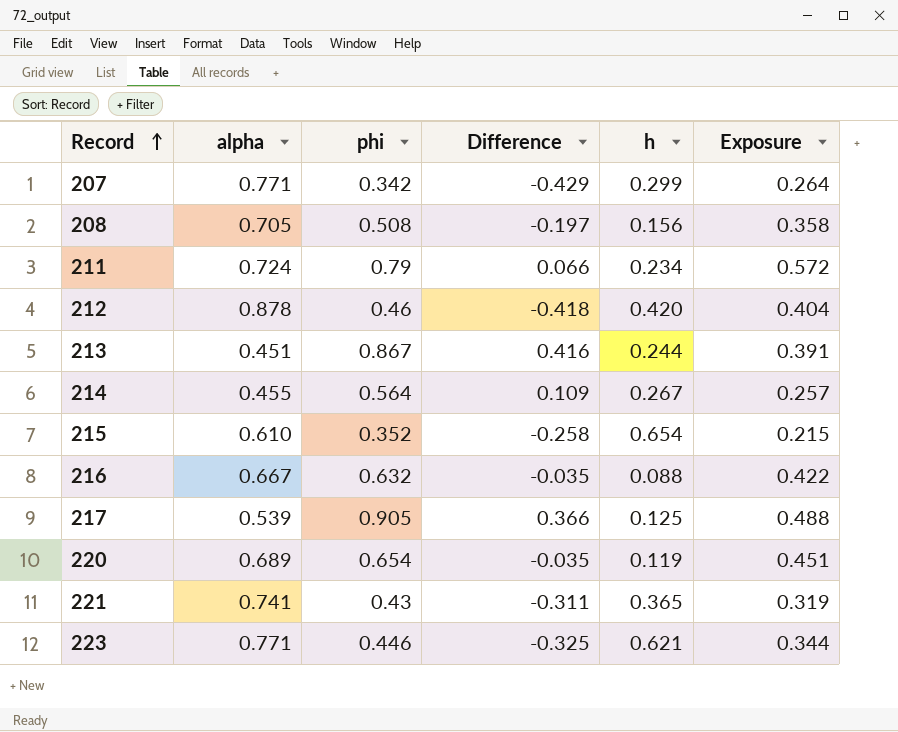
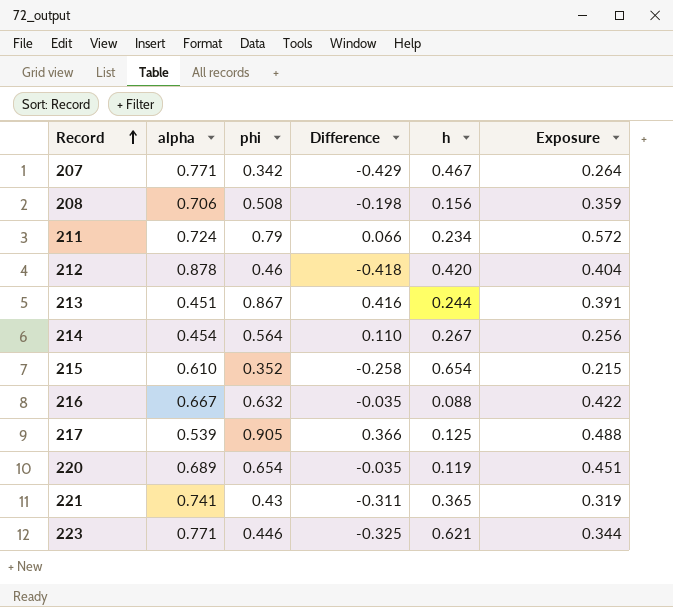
207 | h: 0.299 -> 0.467
208 | alpha: 0.705 -> 0.706
208 | Difference: -0.197 -> -0.198
208 | Exposure: 0.358 -> 0.359
214 | alpha: 0.455 -> 0.454
214 | Difference: 0.109 -> 0.110
214 | Exposure: 0.257 -> 0.256

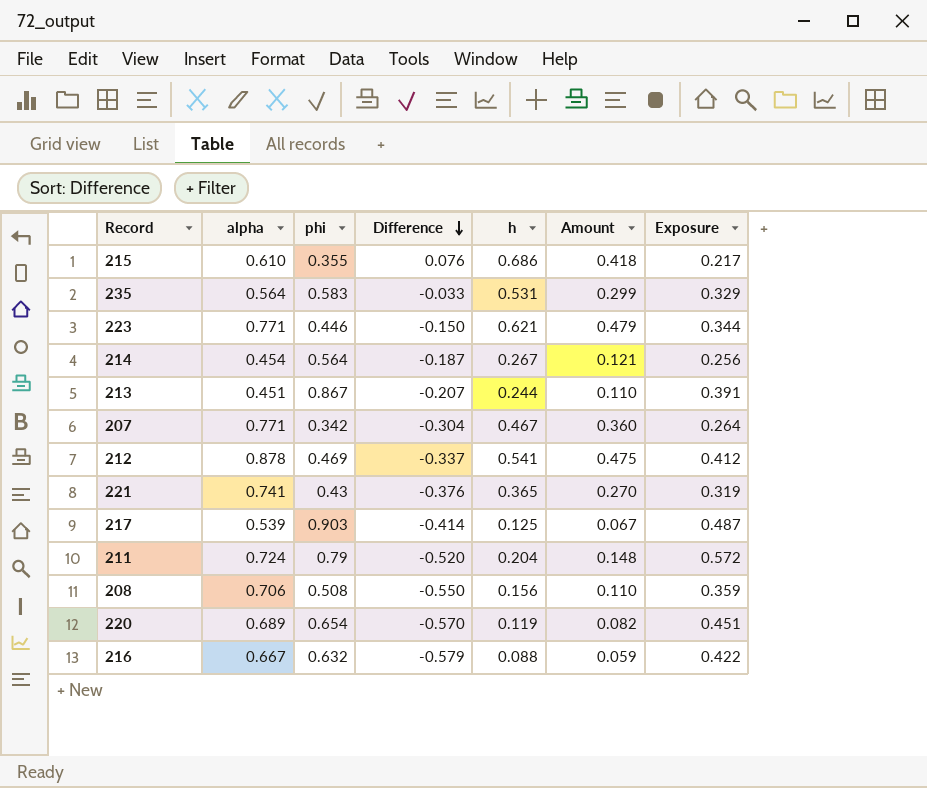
row order: Record ascending -> Difference descending
column Difference | formula: [phi] - [alpha] -> [h] - [alpha]
column Amount | formula: none -> [alpha] * [h]
215 | phi: 0.352 -> 0.355
215 | h: 0.654 -> 0.686
215 | Exposure: 0.215 -> 0.217
row 235: none -> 0.564 | 0.583 | -0.033 | 0.531 | 0.299 | 0.329
212 | phi: 0.46 -> 0.469
212 | h: 0.420 -> 0.541
212 | Exposure: 0.404 -> 0.412
217 | phi: 0.905 -> 0.903
217 | Exposure: 0.488 -> 0.487
211 | h: 0.234 -> 0.204

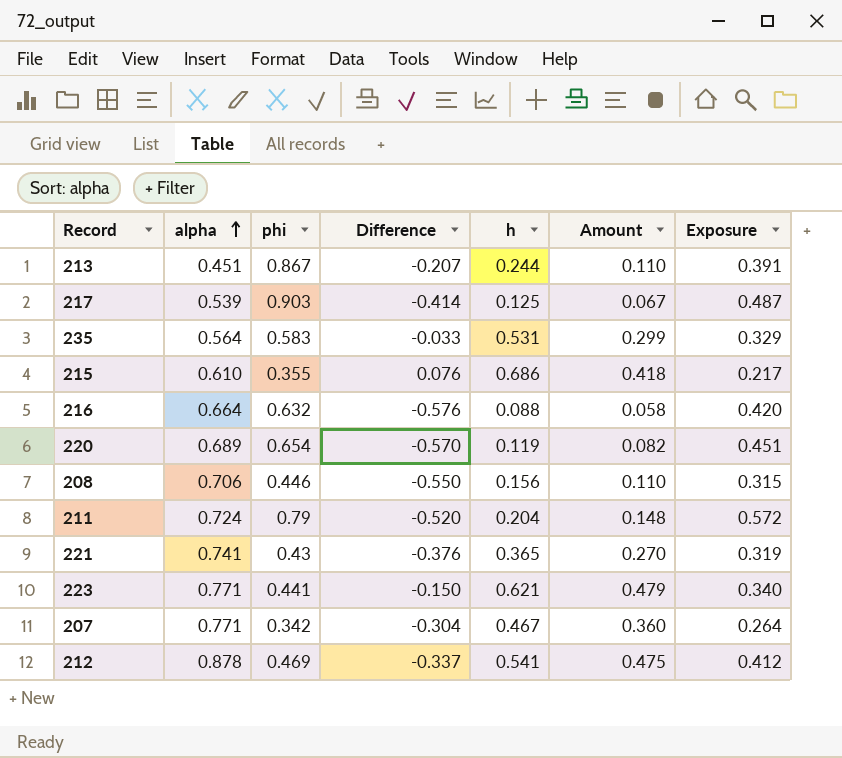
row order: Difference descending -> alpha ascending
row 214: 0.454 | 0.564 | -0.187 | 0.267 | 0.121 | 0.256 -> none
216 | alpha: 0.667 -> 0.664
216 | Difference: -0.579 -> -0.576
216 | Amount: 0.059 -> 0.058
216 | Exposure: 0.422 -> 0.420
208 | phi: 0.508 -> 0.446
208 | Exposure: 0.359 -> 0.315
223 | phi: 0.446 -> 0.441
223 | Exposure: 0.344 -> 0.340

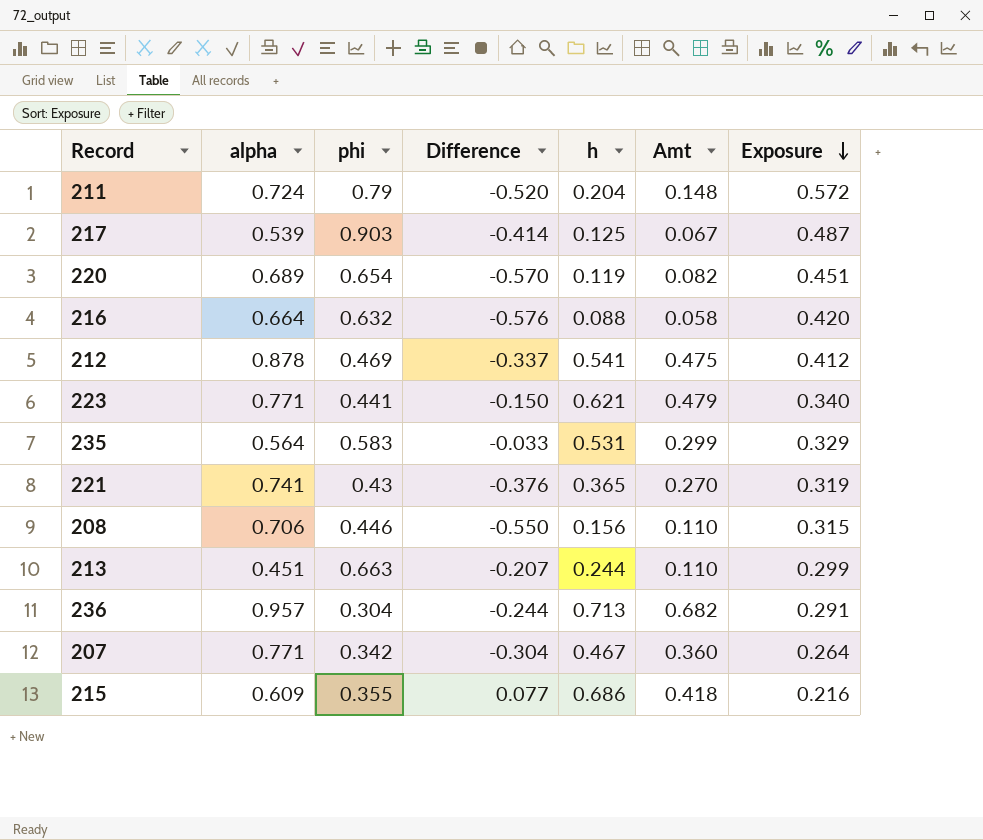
row order: alpha ascending -> Exposure descending
column name: Amount -> Amt
213 | phi: 0.867 -> 0.663
213 | Exposure: 0.391 -> 0.299
row 236: none -> 0.957 | 0.304 | -0.244 | 0.713 | 0.682 | 0.291
215 | alpha: 0.610 -> 0.609
215 | Difference: 0.076 -> 0.077
215 | Exposure: 0.217 -> 0.216

